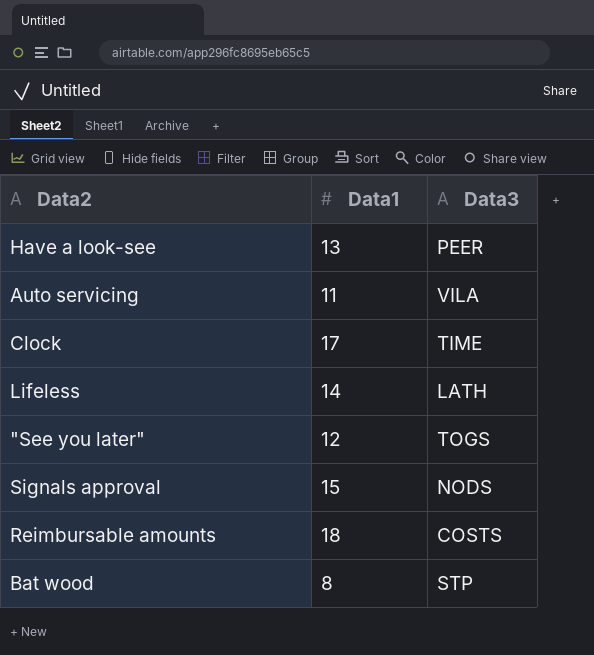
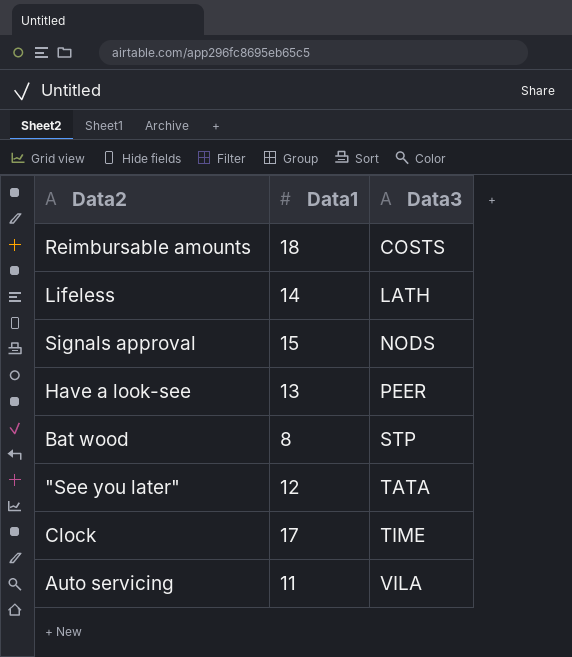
row order: none -> Data3 ascending
"See you later" | Data3: TOGS -> TATA

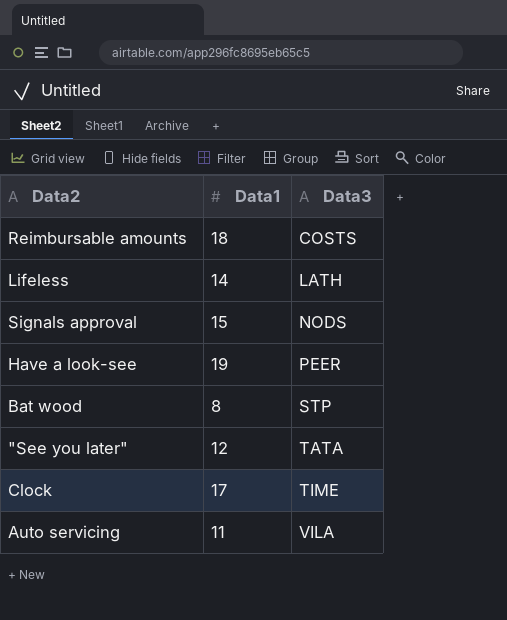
Have a look-see | Data1: 13 -> 19

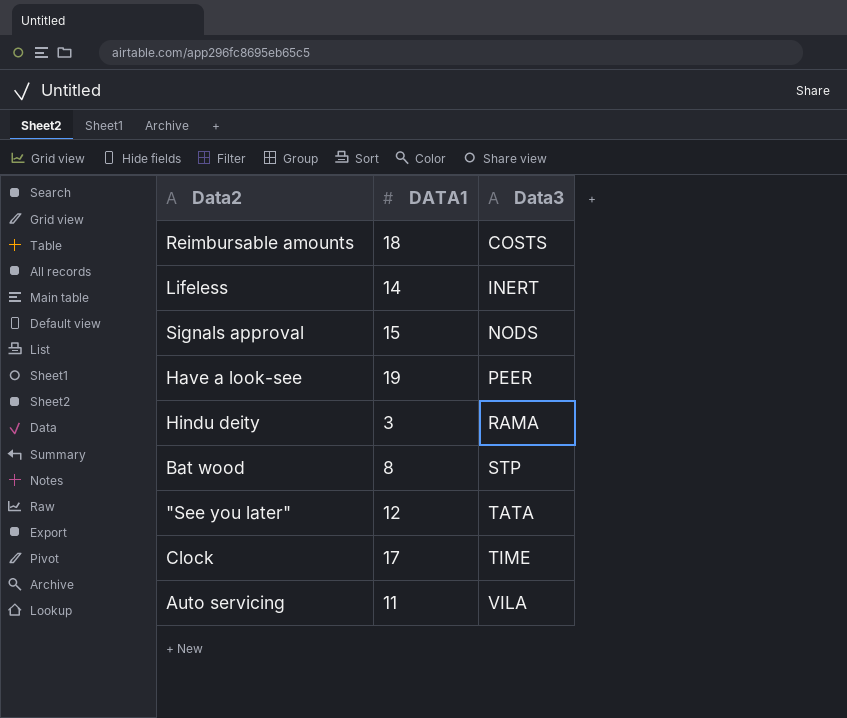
column name: Data1 -> DATA1
Lifeless | Data3: LATH -> INERT
row Hindu deity: none -> 3 | RAMA

